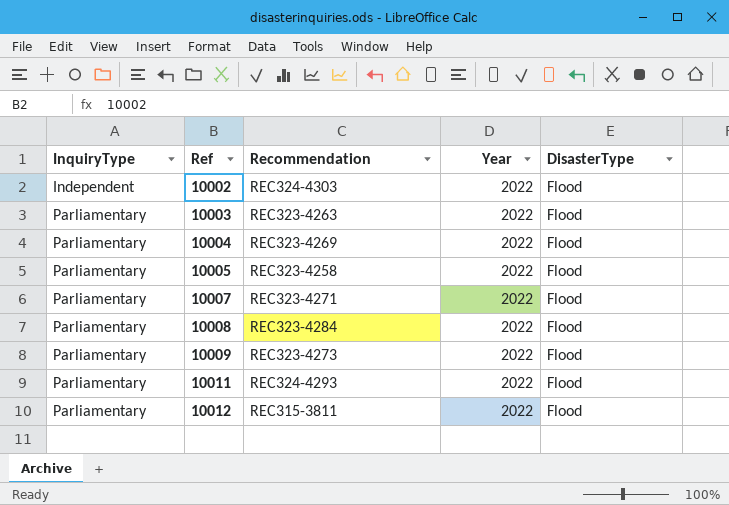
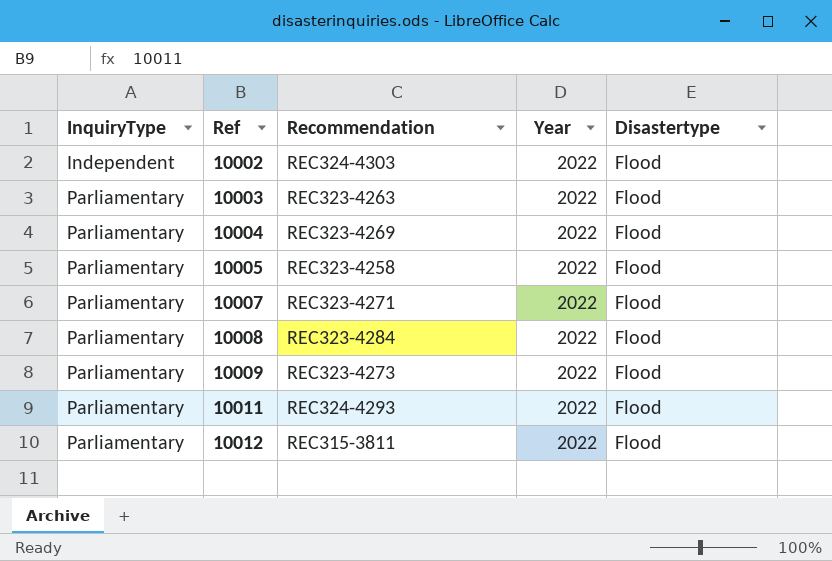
column name: DisasterType -> Disastertype

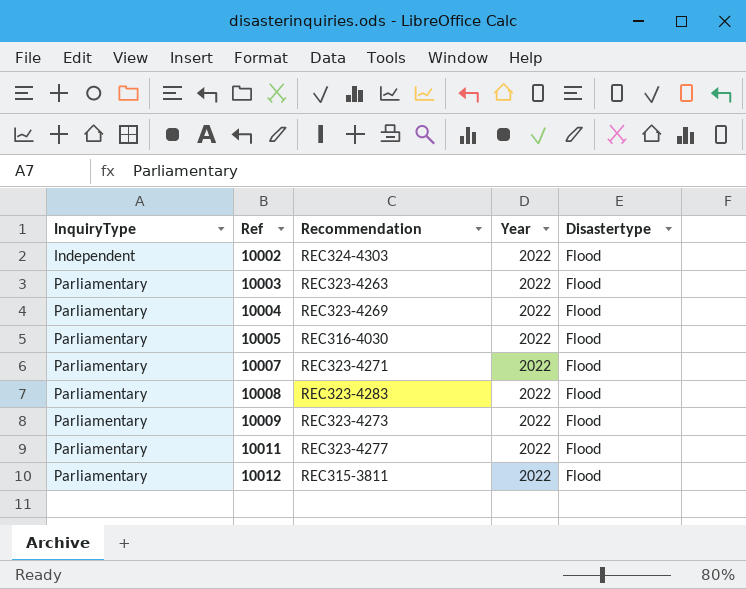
10005 | Recommendation: REC323-4258 -> REC316-4030
10008 | Recommendation: REC323-4284 -> REC323-4283
10011 | Recommendation: REC324-4293 -> REC323-4277

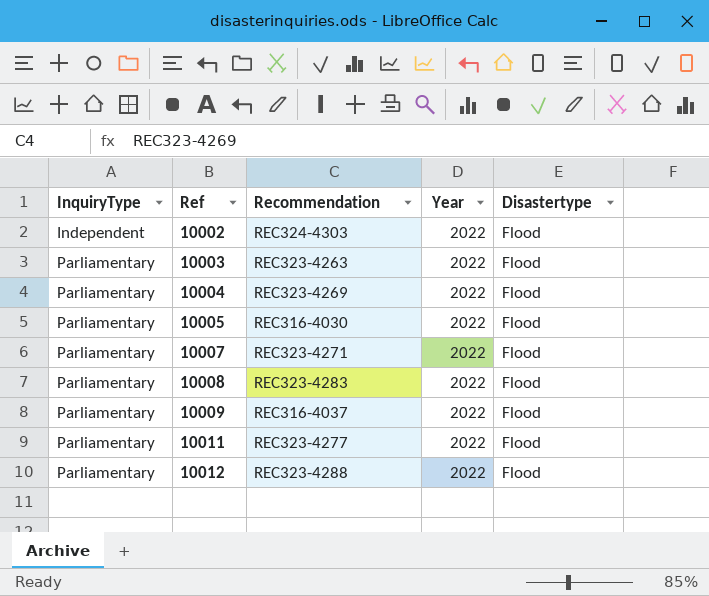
10009 | Recommendation: REC323-4273 -> REC316-4037
10012 | Recommendation: REC315-3811 -> REC323-4288

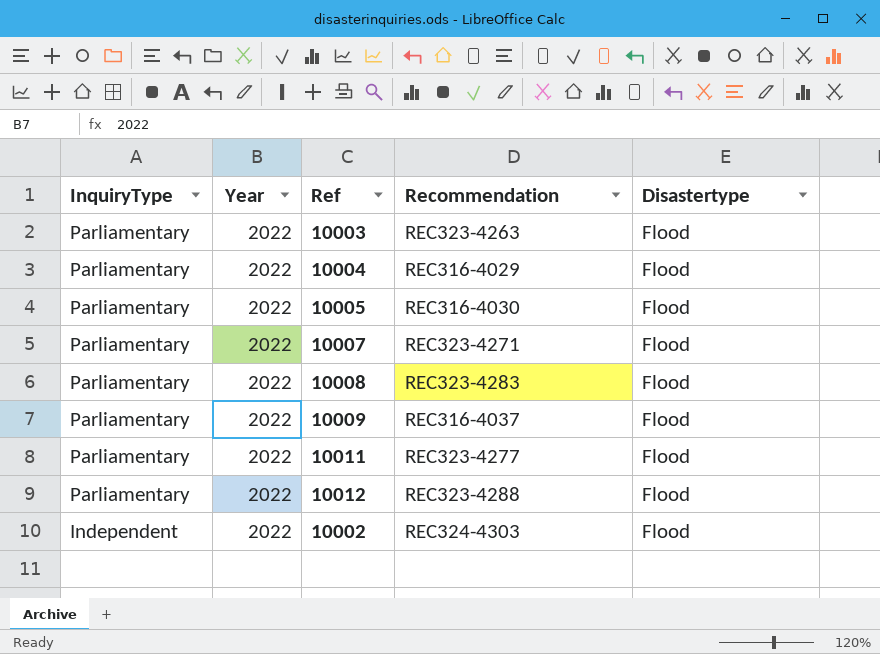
row order: InquiryType ascending -> InquiryType descending
column Year | position: 4 -> 2
10004 | Recommendation: REC323-4269 -> REC316-4029

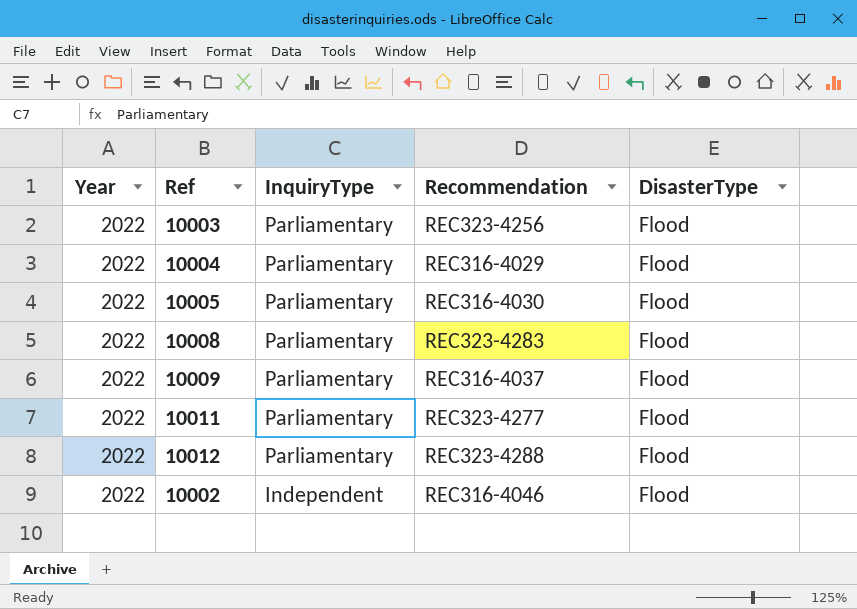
column InquiryType | position: 1 -> 3
column name: Disastertype -> DisasterType
row 10007: Parliamentary | 2022 | REC323-4271 | Flood -> none
10003 | Recommendation: REC323-4263 -> REC323-4256
10002 | Recommendation: REC324-4303 -> REC316-4046

